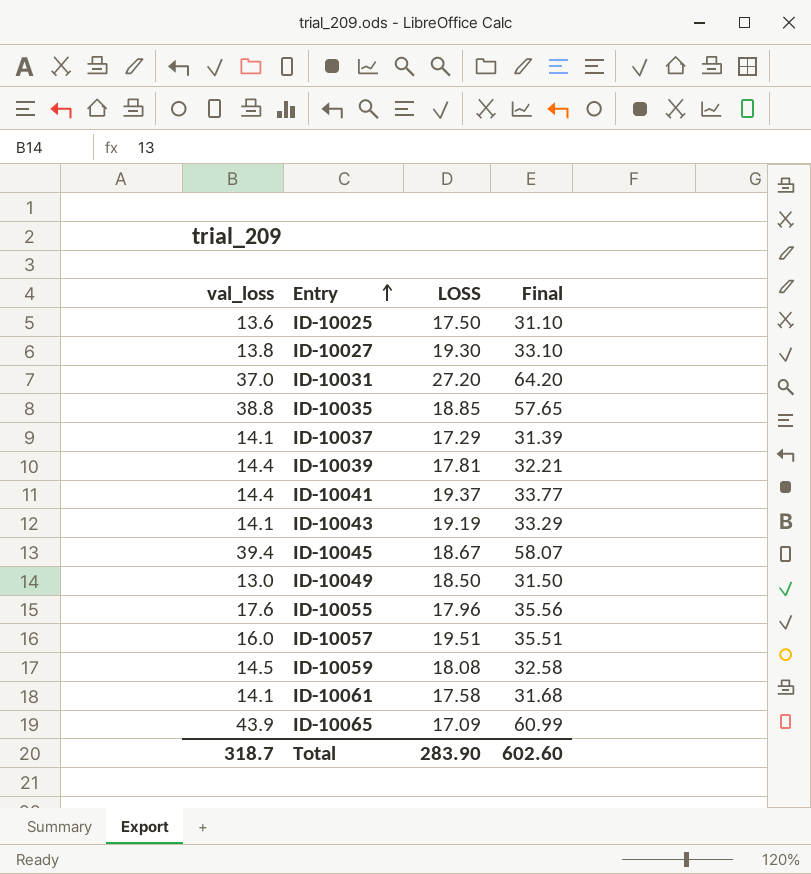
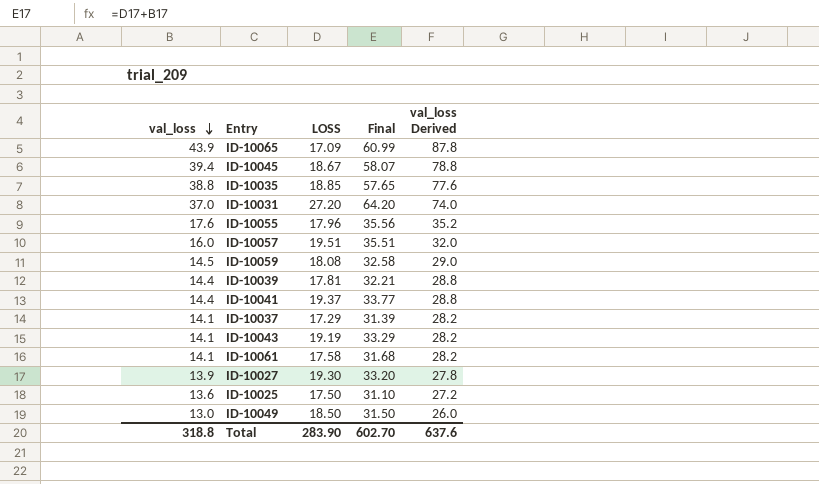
row order: Entry ascending -> val_loss descending
column val_loss Derived | formula: none -> [val_loss] * 2
ID-10027 | val_loss: 13.8 -> 13.9
ID-10027 | Final: 33.10 -> 33.20
Total | val_loss: 318.7 -> 318.8
Total | Final: 602.60 -> 602.70

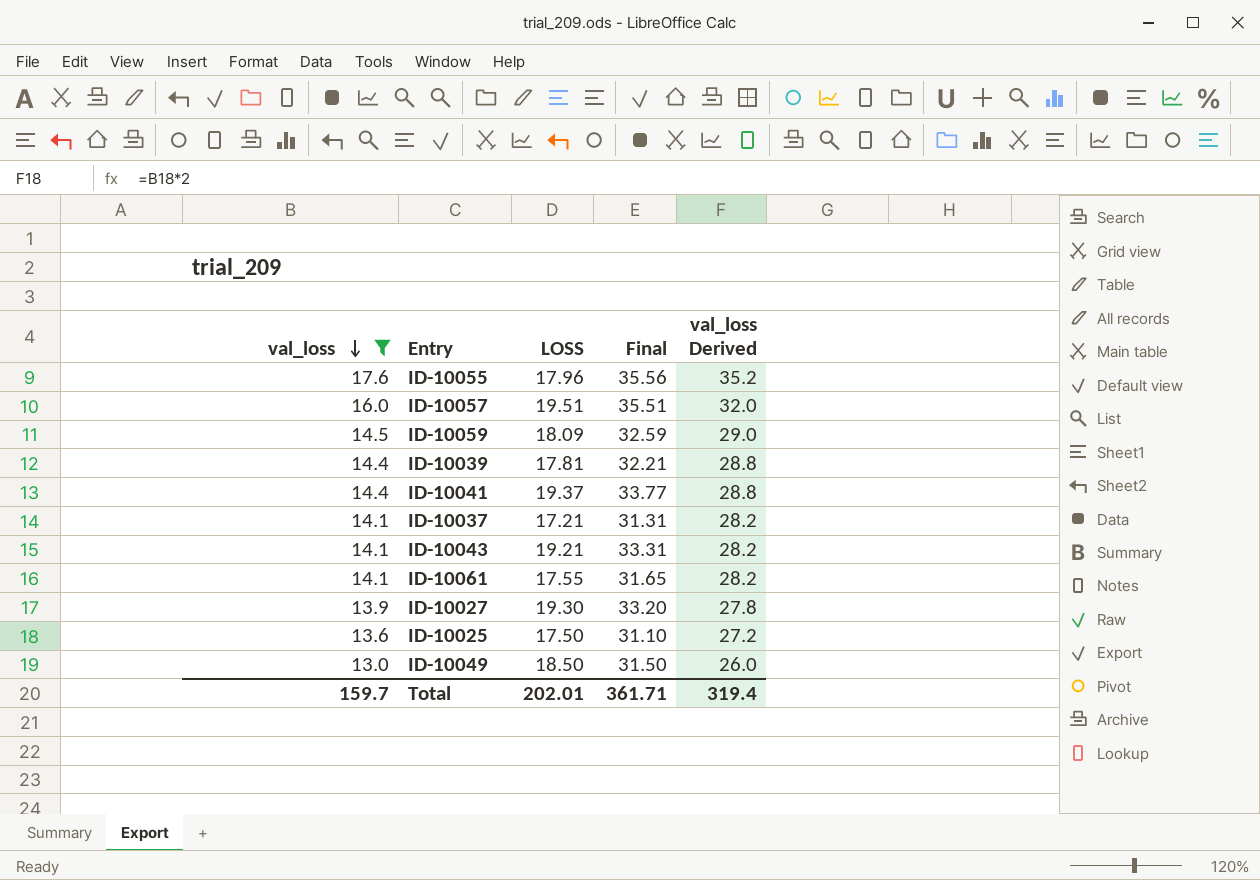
filter: none -> val_loss <= 17.6
ID-10059 | LOSS: 18.08 -> 18.09
ID-10059 | Final: 32.58 -> 32.59
ID-10037 | LOSS: 17.29 -> 17.21
ID-10037 | Final: 31.39 -> 31.31
ID-10043 | LOSS: 19.19 -> 19.21
ID-10043 | Final: 33.29 -> 33.31
ID-10061 | LOSS: 17.58 -> 17.55
ID-10061 | Final: 31.68 -> 31.65
Total | val_loss: 318.8 -> 159.7
Total | LOSS: 283.90 -> 202.01
Total | Final: 602.70 -> 361.71
Total | val_loss Derived: 637.6 -> 319.4

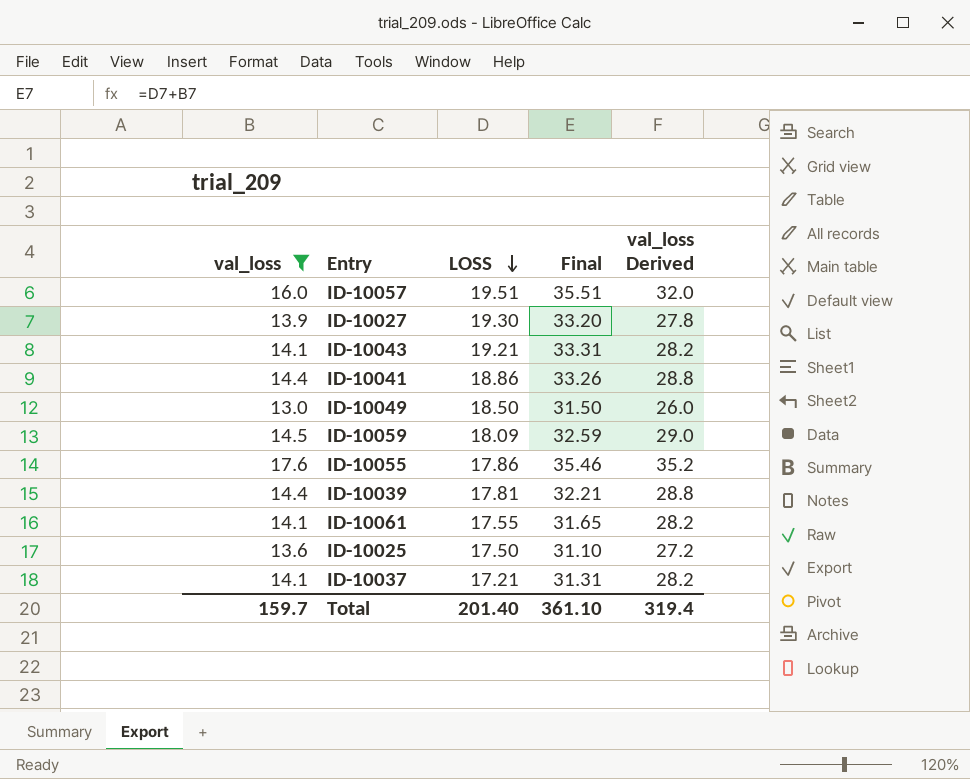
row order: val_loss descending -> LOSS descending
ID-10041 | LOSS: 19.37 -> 18.86
ID-10041 | Final: 33.77 -> 33.26
ID-10055 | LOSS: 17.96 -> 17.86
ID-10055 | Final: 35.56 -> 35.46
Total | LOSS: 202.01 -> 201.40
Total | Final: 361.71 -> 361.10

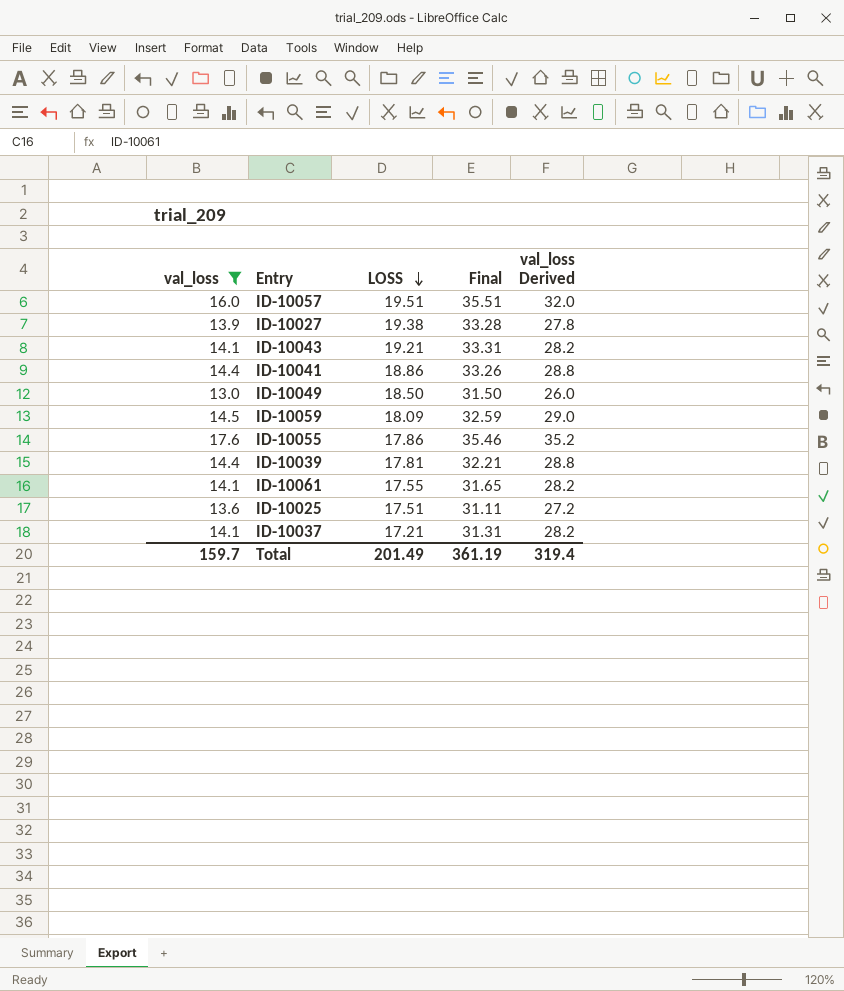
ID-10027 | LOSS: 19.30 -> 19.38
ID-10027 | Final: 33.20 -> 33.28
ID-10025 | LOSS: 17.50 -> 17.51
ID-10025 | Final: 31.10 -> 31.11
Total | LOSS: 201.40 -> 201.49
Total | Final: 361.10 -> 361.19

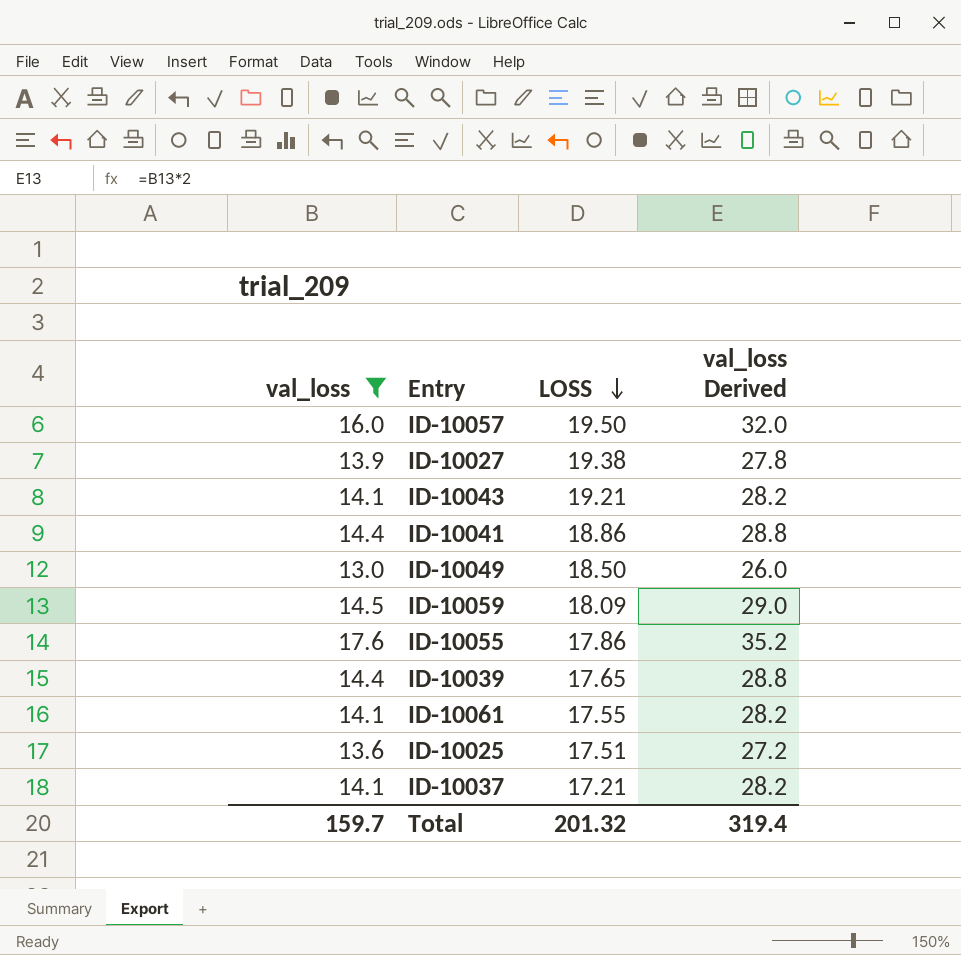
column Final | formula: [val_loss] + [LOSS] -> none
ID-10057 | LOSS: 19.51 -> 19.50
ID-10039 | LOSS: 17.81 -> 17.65
Total | LOSS: 201.49 -> 201.32

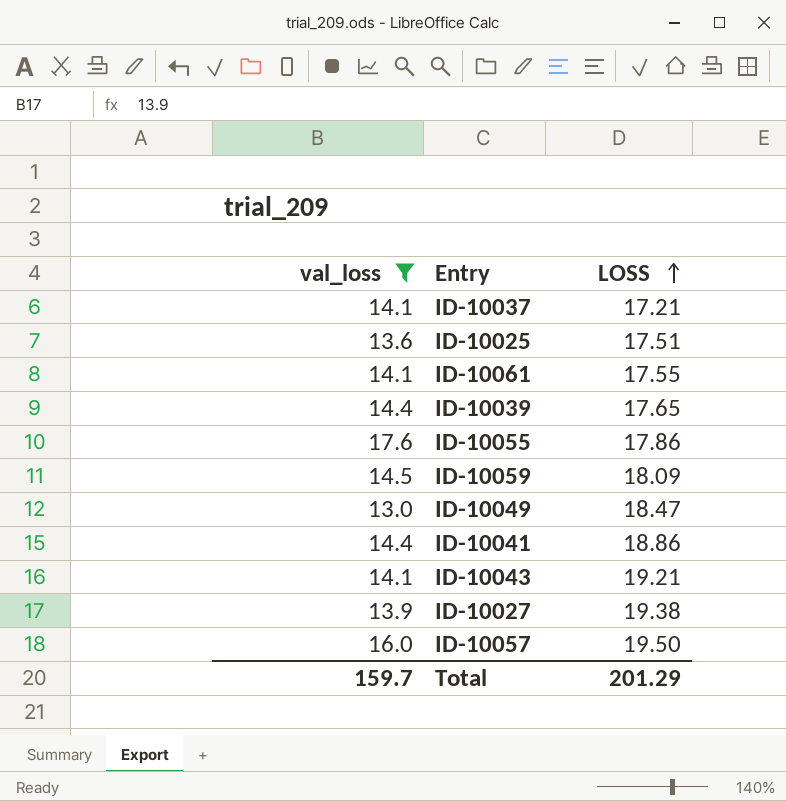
row order: LOSS descending -> LOSS ascending
column val_loss Derived | formula: [val_loss] * 2 -> none
ID-10049 | LOSS: 18.50 -> 18.47
Total | LOSS: 201.32 -> 201.29

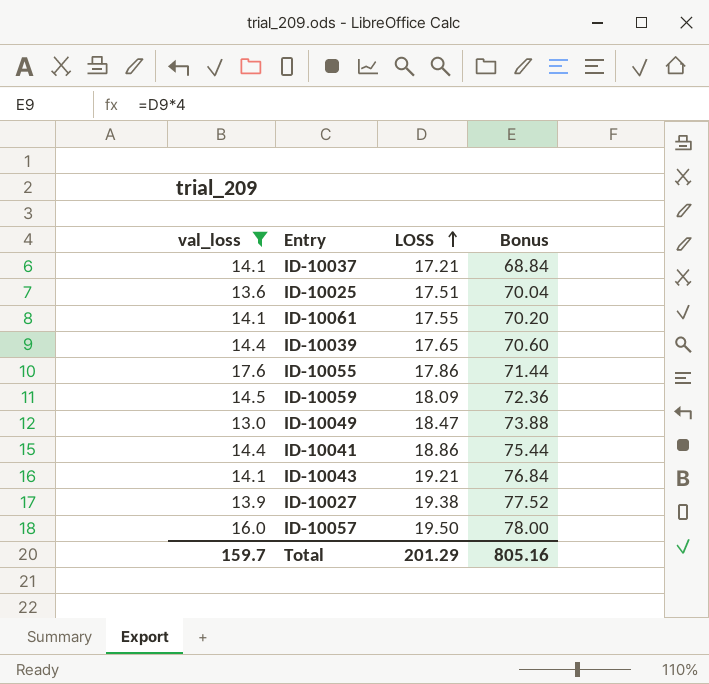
column Bonus | formula: none -> [LOSS] * 4

